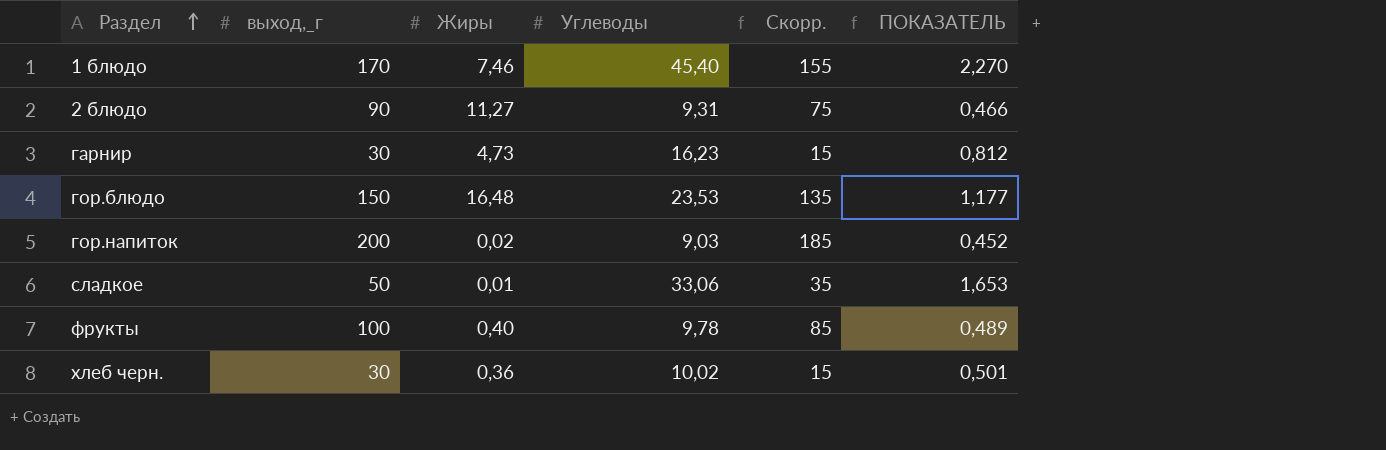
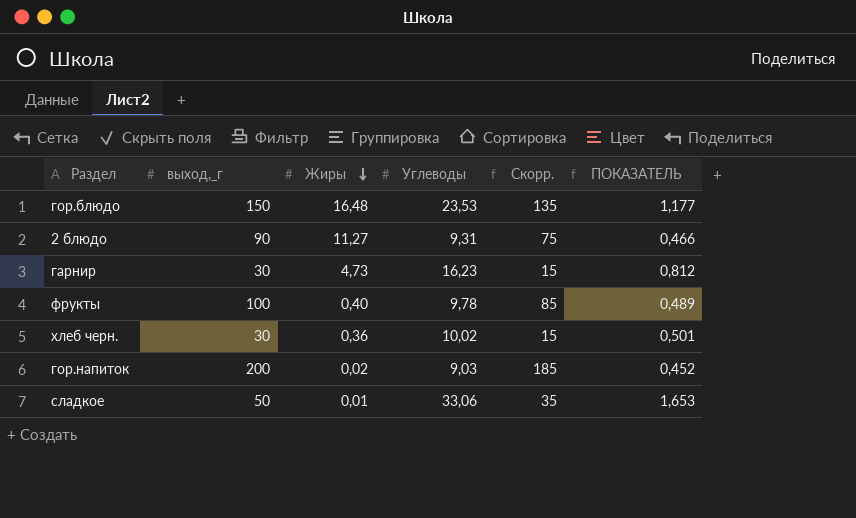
row order: Раздел ascending -> Жиры descending
row 1 блюдо: 170 | 7,46 | 45,40 | 155 | 2,270 -> none

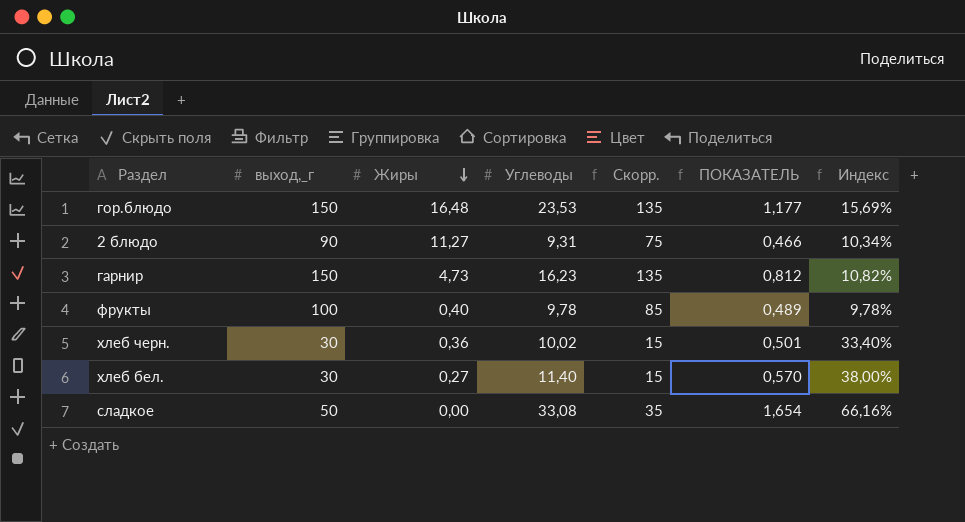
column Индекс | formula: none -> [Углеводы] / [выход,_г]
row гор.напиток: 200 | 0,02 | 9,03 | 185 | 0,452 -> none
гарнир | выход,_г: 30 -> 150
гарнир | Скорр.: 15 -> 135
row хлеб бел.: none -> 30 | 0,27 | 11,40 | 15 | 0,570 | 38,00%
сладкое | Жиры: 0,01 -> 0,00
сладкое | Углеводы: 33,06 -> 33,08
сладкое | ПОКАЗАТЕЛЬ: 1,653 -> 1,654

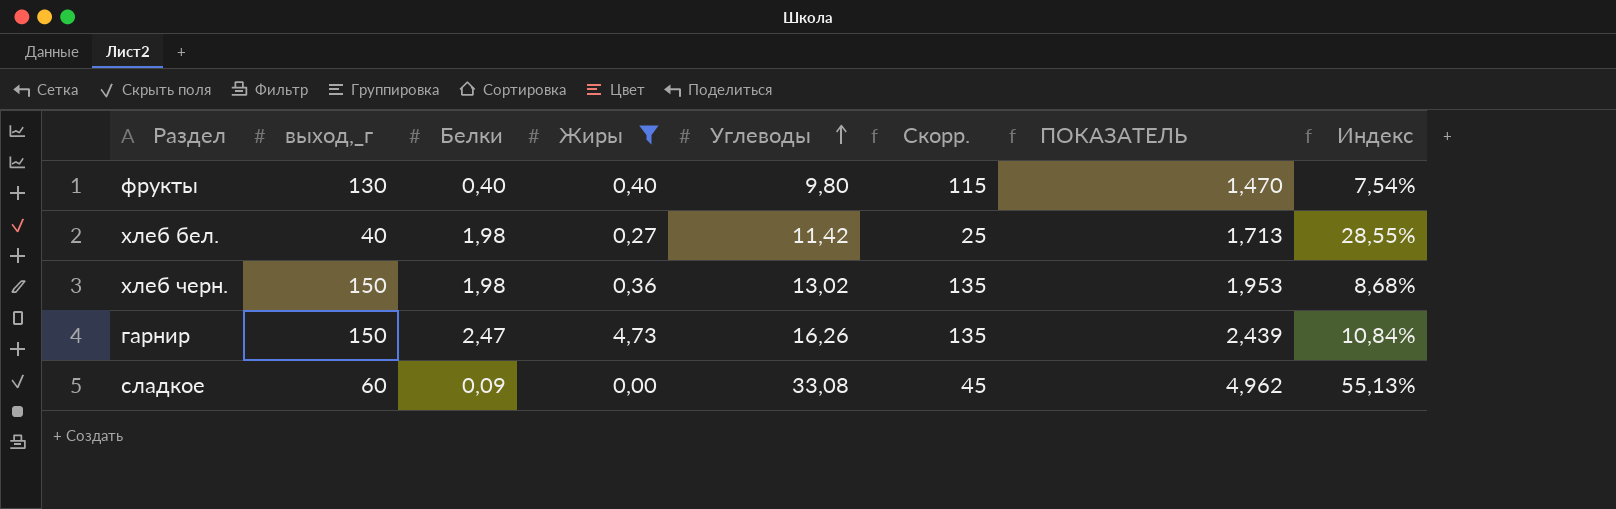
filter: none -> Жиры <= 4,73
row order: Жиры descending -> Углеводы ascending
column Белки | position: none -> 3
column ПОКАЗАТЕЛЬ | formula: [Углеводы] * 0,05 -> [Углеводы] * 0,15
фрукты | выход,_г: 100 -> 130
фрукты | Углеводы: 9,78 -> 9,80
фрукты | Скорр.: 85 -> 115
фрукты | Индекс: 9,78% -> 7,54%
хлеб бел. | выход,_г: 30 -> 40
хлеб бел. | Углеводы: 11,40 -> 11,42
хлеб бел. | Скорр.: 15 -> 25
хлеб бел. | Индекс: 38,00% -> 28,55%
хлеб черн. | выход,_г: 30 -> 150
хлеб черн. | Углеводы: 10,02 -> 13,02
хлеб черн. | Скорр.: 15 -> 135
хлеб черн. | Индекс: 33,40% -> 8,68%
гарнир | Углеводы: 16,23 -> 16,26
гарнир | Индекс: 10,82% -> 10,84%
сладкое | выход,_г: 50 -> 60
сладкое | Скорр.: 35 -> 45
сладкое | Индекс: 66,16% -> 55,13%

